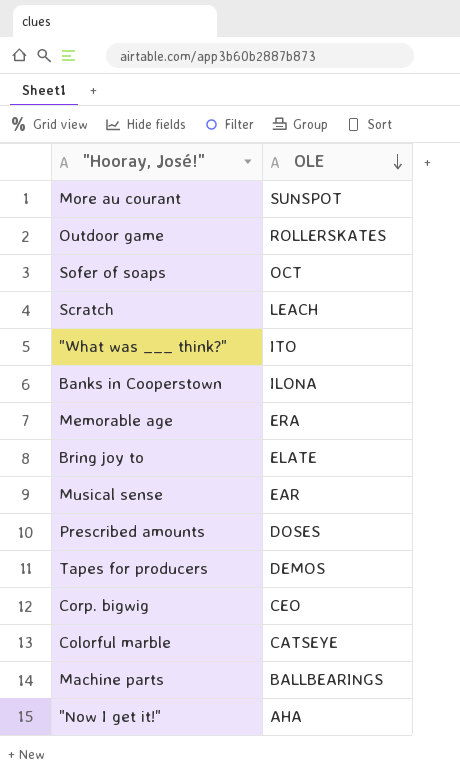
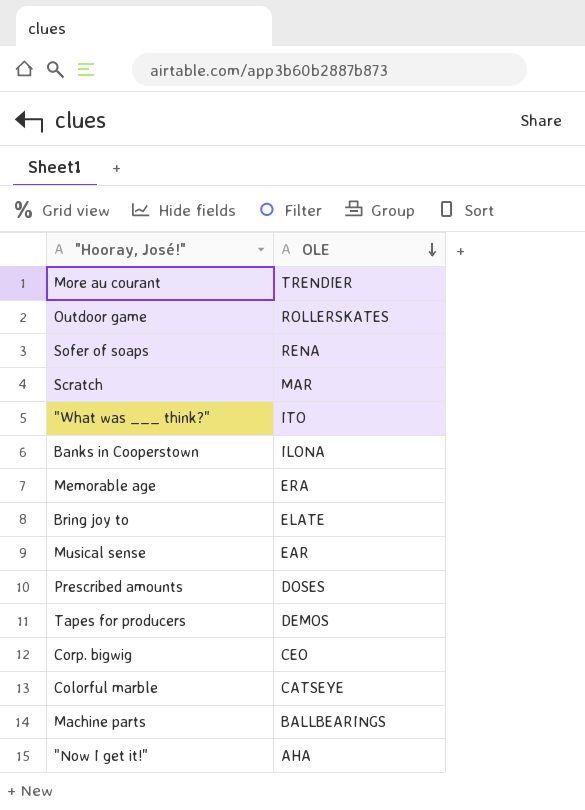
More au courant | OLE: SUNSPOT -> TRENDIER
Sofer of soaps | OLE: OCT -> RENA
Scratch | OLE: LEACH -> MAR

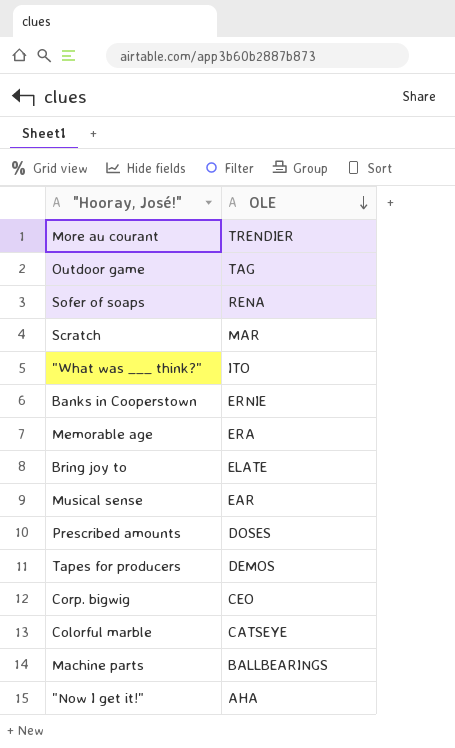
Outdoor game | OLE: ROLLERSKATES -> TAG
Banks in Cooperstown | OLE: ILONA -> ERNIE

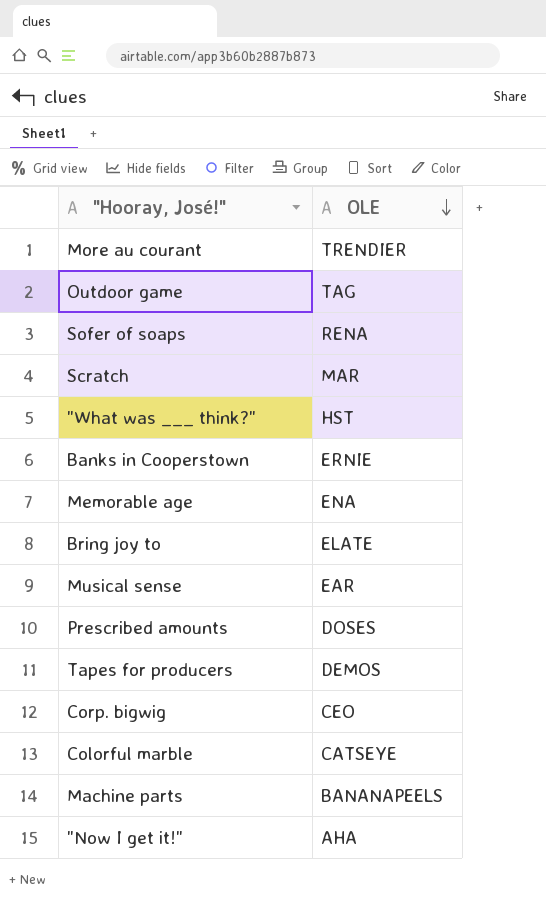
"What was ___ think?" | OLE: ITO -> HST
Memorable age | OLE: ERA -> ENA
Machine parts | OLE: BALLBEARINGS -> BANANAPEELS

